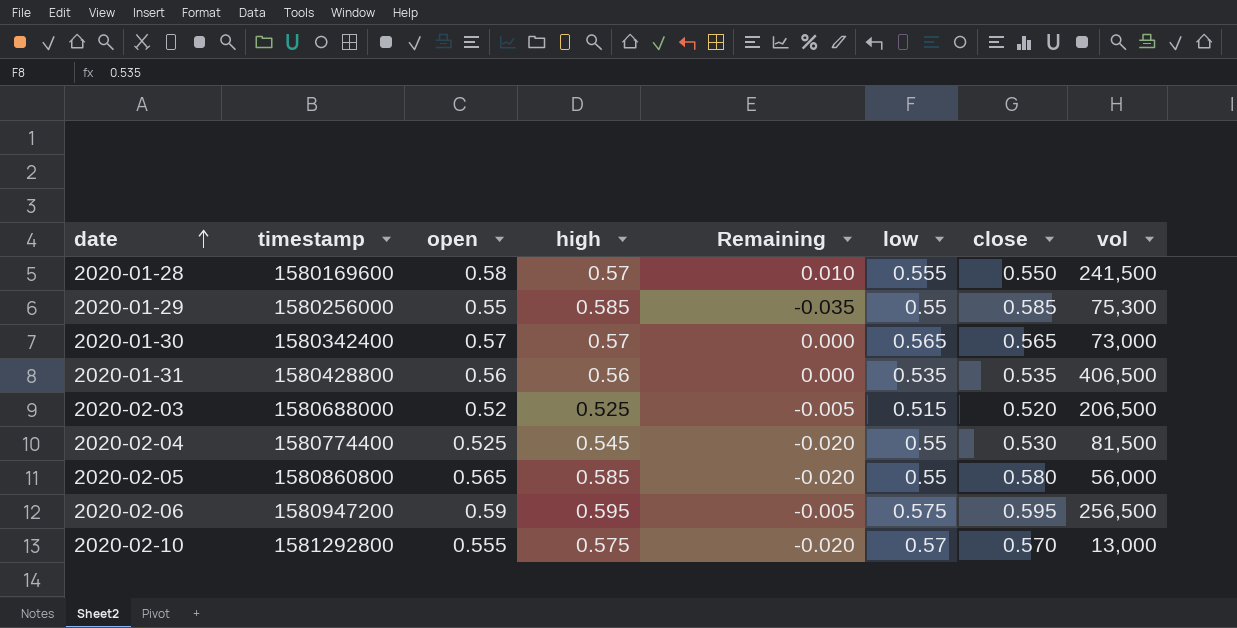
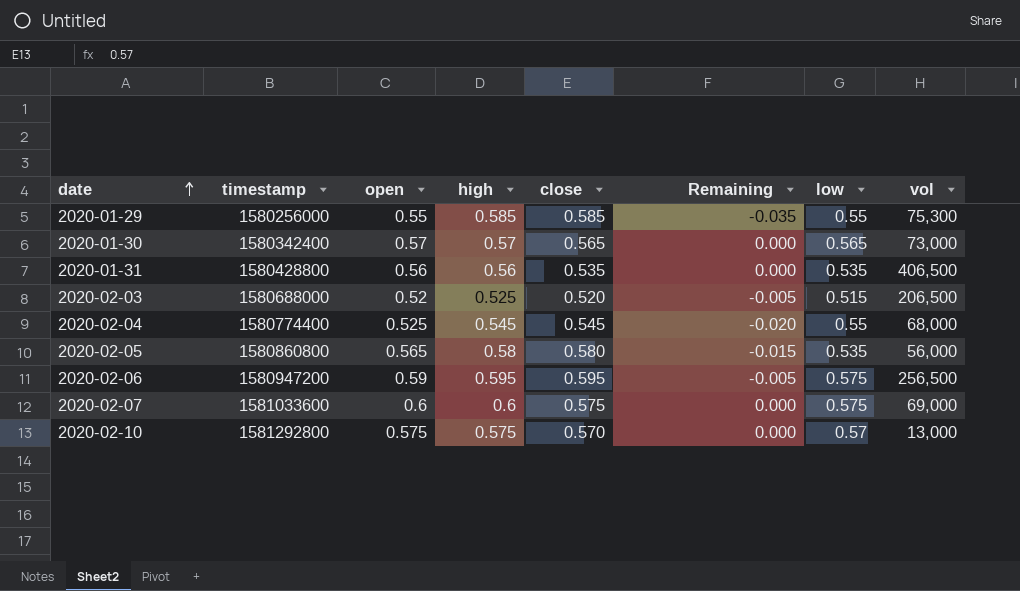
column close | position: 7 -> 5
row 2020-01-28: 1580169600 | 0.58 | 0.57 | 0.010 | 0.555 | 0.550 | 241,500 -> none
2020-02-04 | close: 0.530 -> 0.545
2020-02-04 | vol: 81,500 -> 68,000
2020-02-05 | high: 0.585 -> 0.58
2020-02-05 | Remaining: -0.020 -> -0.015
2020-02-05 | low: 0.55 -> 0.535
row 2020-02-07: none -> 1581033600 | 0.6 | 0.6 | 0.575 | 0.000 | 0.575 | 69,000
2020-02-10 | open: 0.555 -> 0.575
2020-02-10 | Remaining: -0.020 -> 0.000

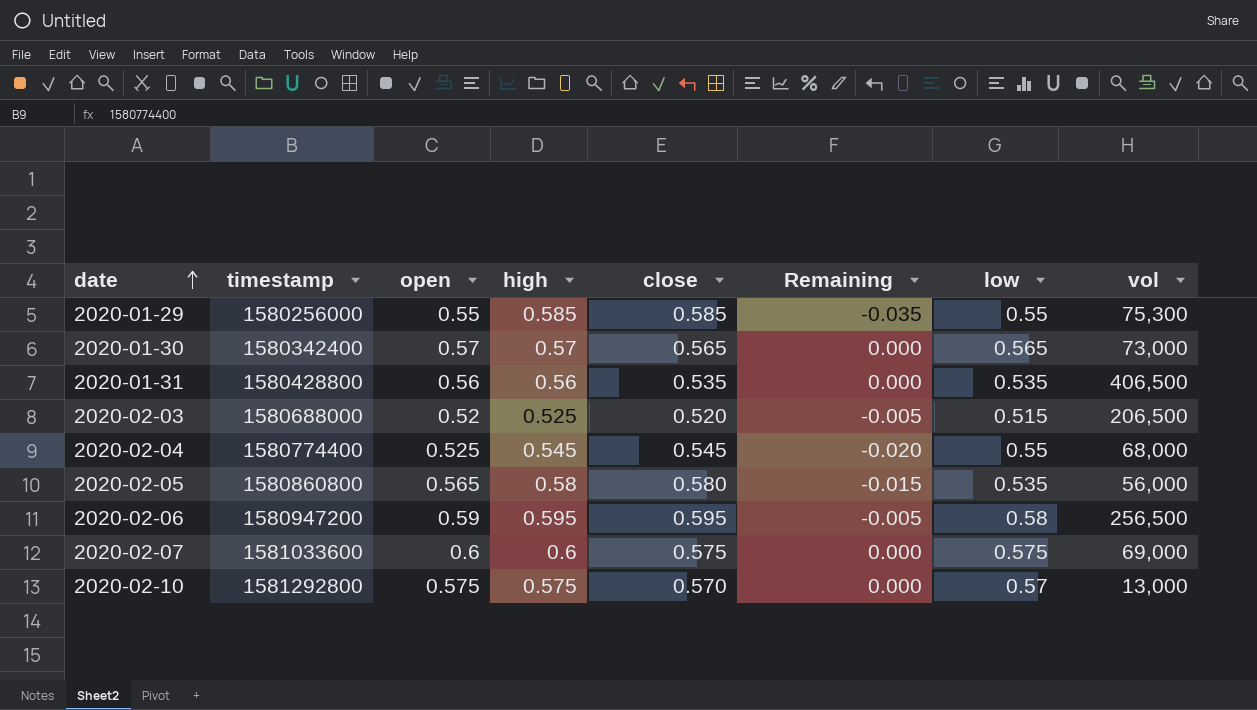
2020-02-06 | low: 0.575 -> 0.58

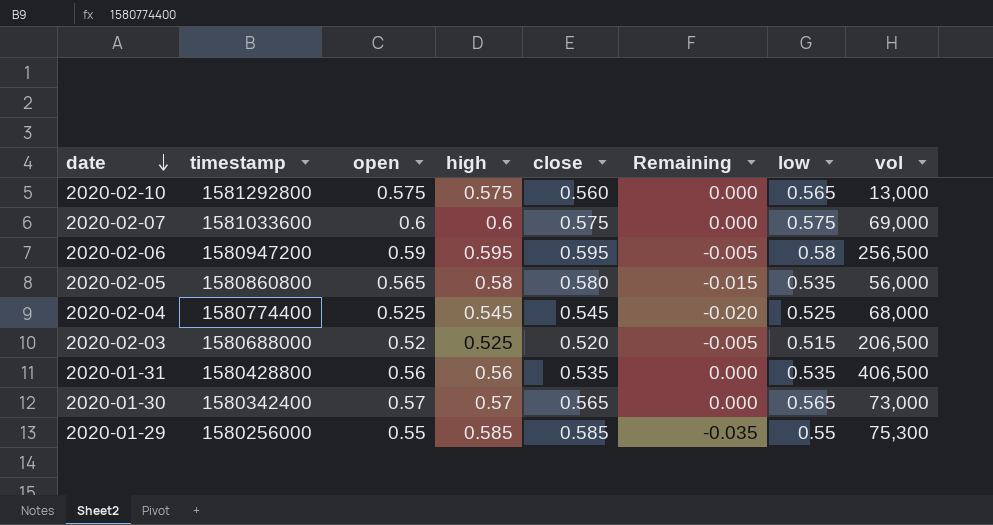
row order: date ascending -> date descending
2020-02-10 | close: 0.570 -> 0.560
2020-02-10 | low: 0.57 -> 0.565
2020-02-04 | low: 0.55 -> 0.525

